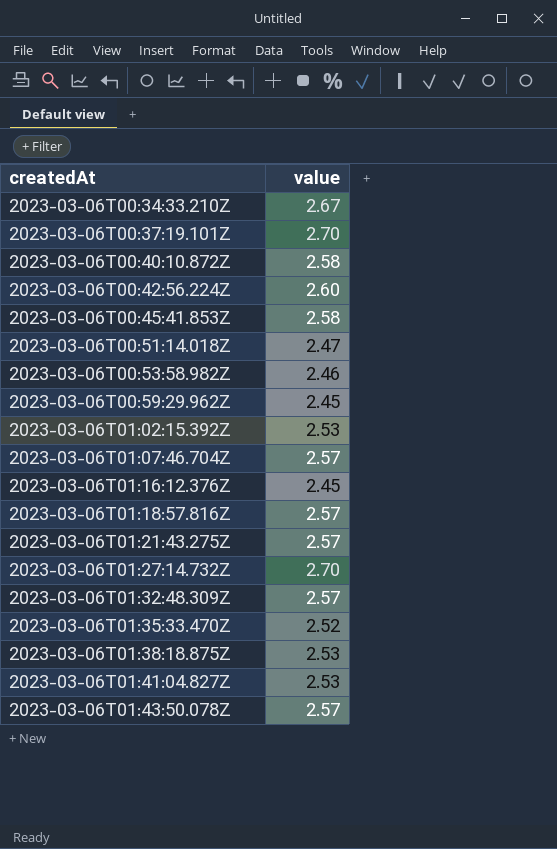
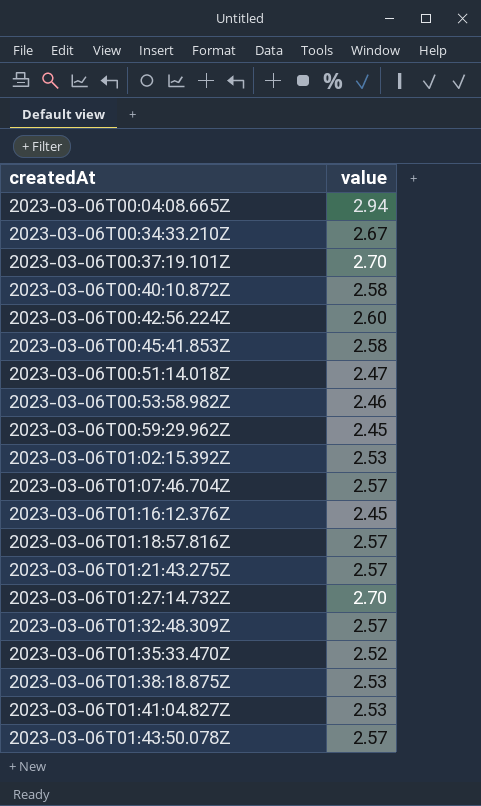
row 2023-03-06T00:04:08.665Z: none -> 2.94

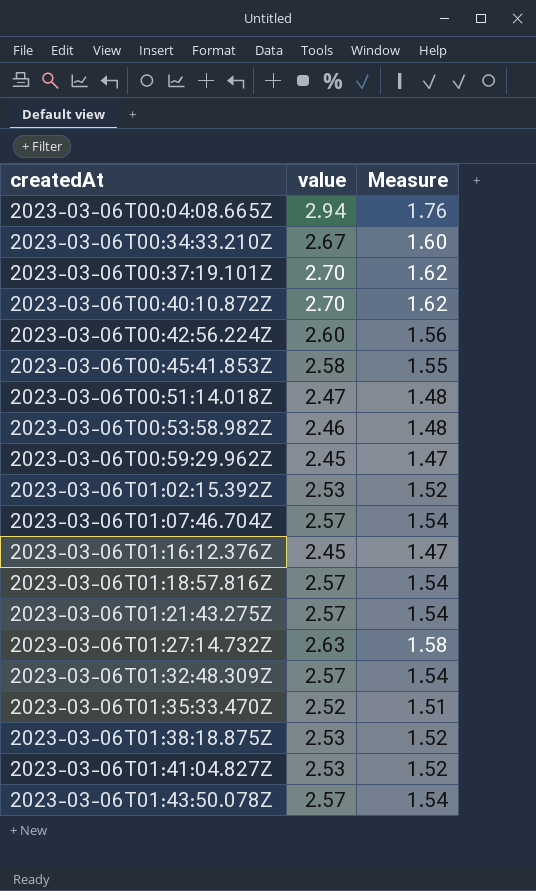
column Measure | formula: none -> [value] * 0.6
2023-03-06T00:40:10.872Z | value: 2.58 -> 2.70
2023-03-06T01:27:14.732Z | value: 2.70 -> 2.63

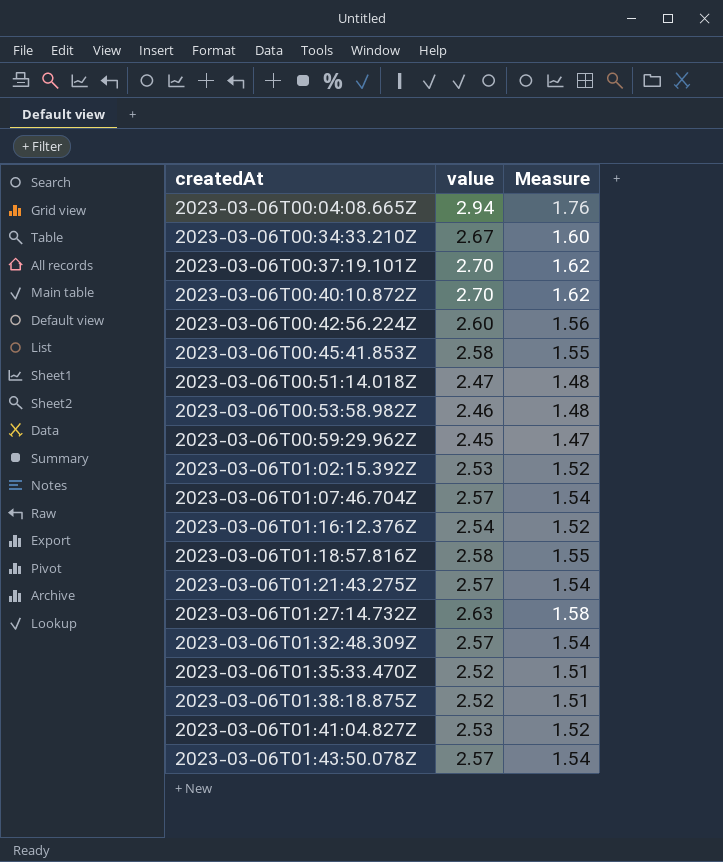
2023-03-06T01:16:12.376Z | value: 2.45 -> 2.54
2023-03-06T01:16:12.376Z | Measure: 1.47 -> 1.52
2023-03-06T01:18:57.816Z | value: 2.57 -> 2.58
2023-03-06T01:18:57.816Z | Measure: 1.54 -> 1.55
2023-03-06T01:38:18.875Z | value: 2.53 -> 2.52
2023-03-06T01:38:18.875Z | Measure: 1.52 -> 1.51

